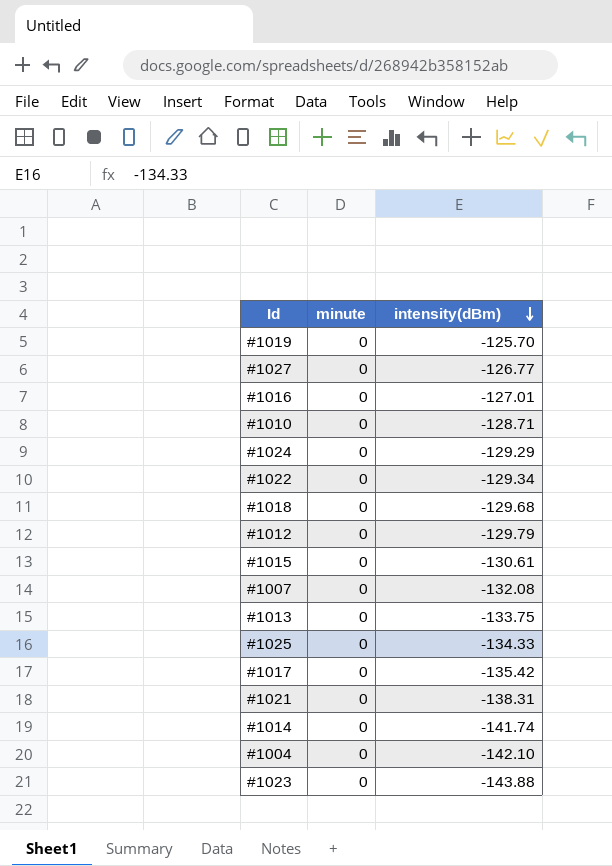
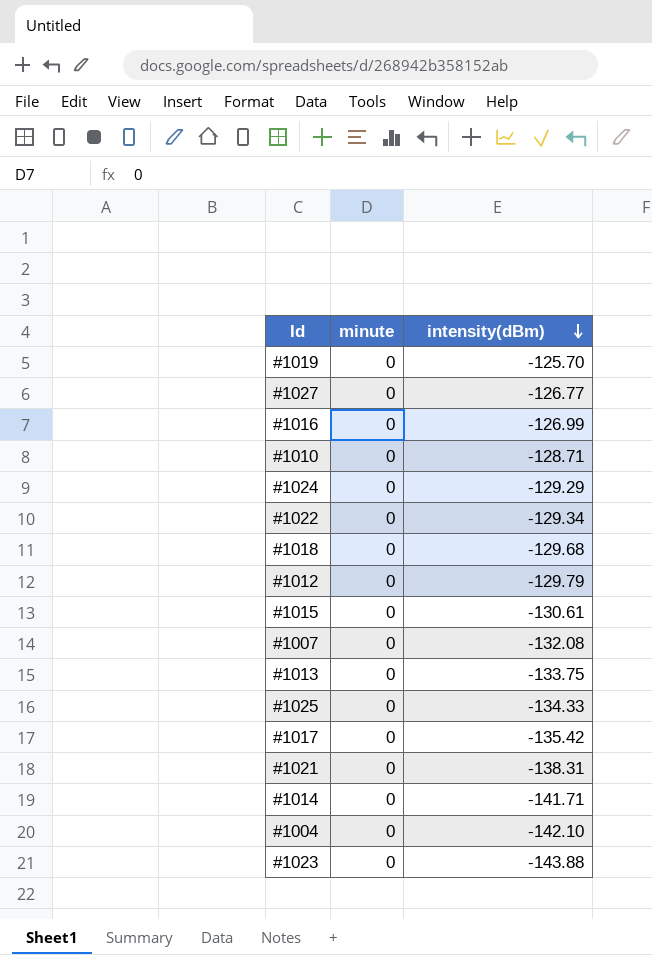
#1016 | intensity(dBm): -127.01 -> -126.99
#1014 | intensity(dBm): -141.74 -> -141.71

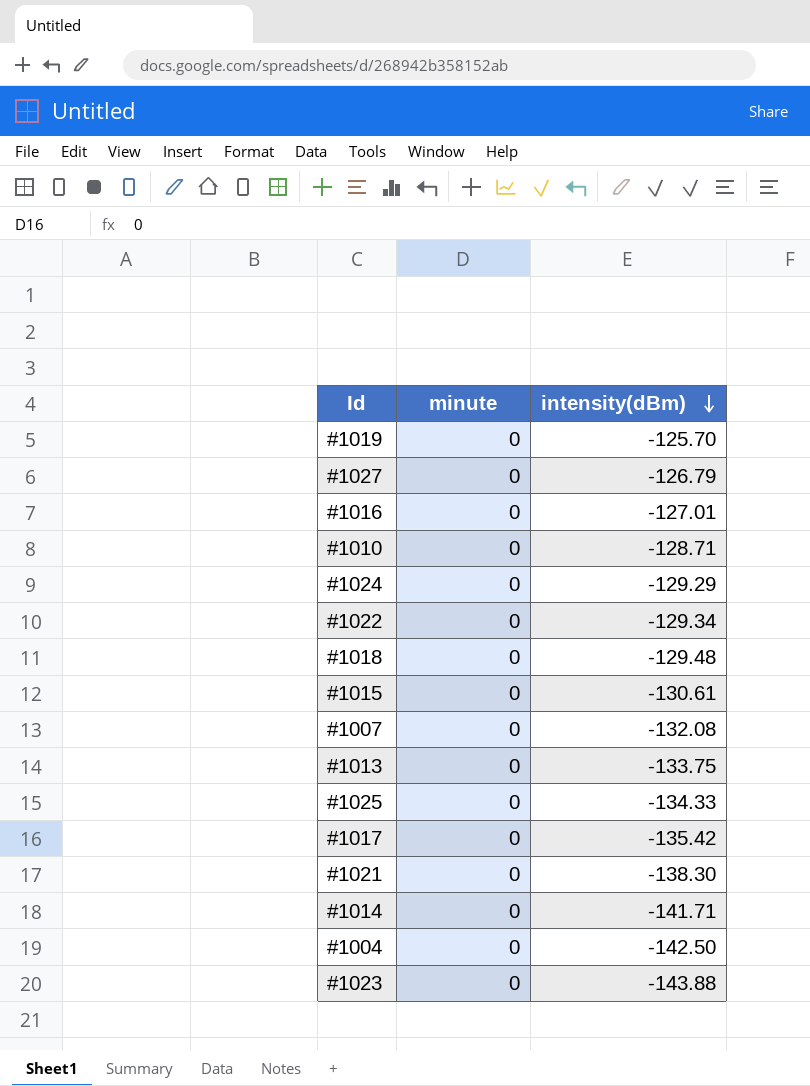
row #1012: 0 | -129.79 -> none
#1027 | intensity(dBm): -126.77 -> -126.79
#1016 | intensity(dBm): -126.99 -> -127.01
#1018 | intensity(dBm): -129.68 -> -129.48
#1021 | intensity(dBm): -138.31 -> -138.30
#1004 | intensity(dBm): -142.10 -> -142.50

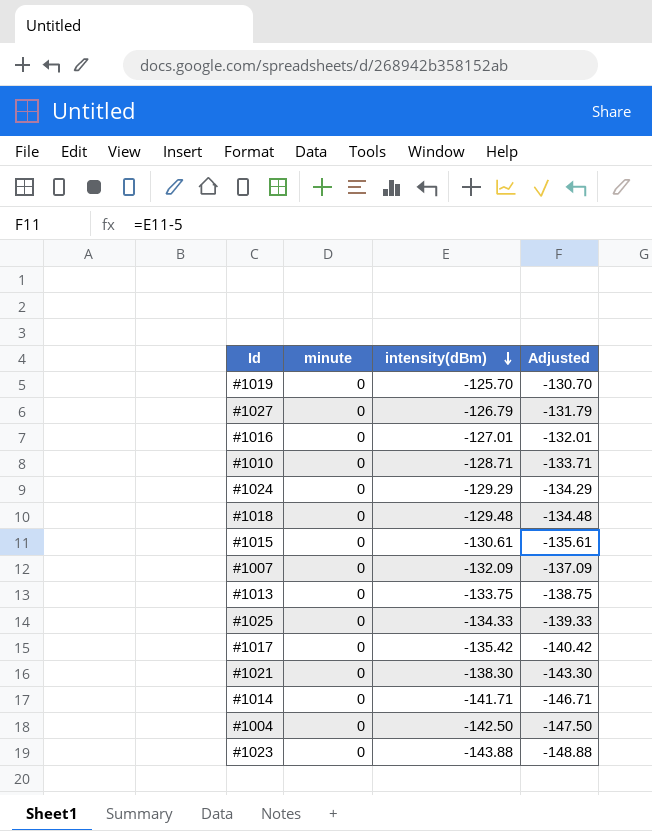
column Adjusted | formula: none -> [intensity(dBm)] - 5
row #1022: 0 | -129.34 -> none
#1007 | intensity(dBm): -132.08 -> -132.09

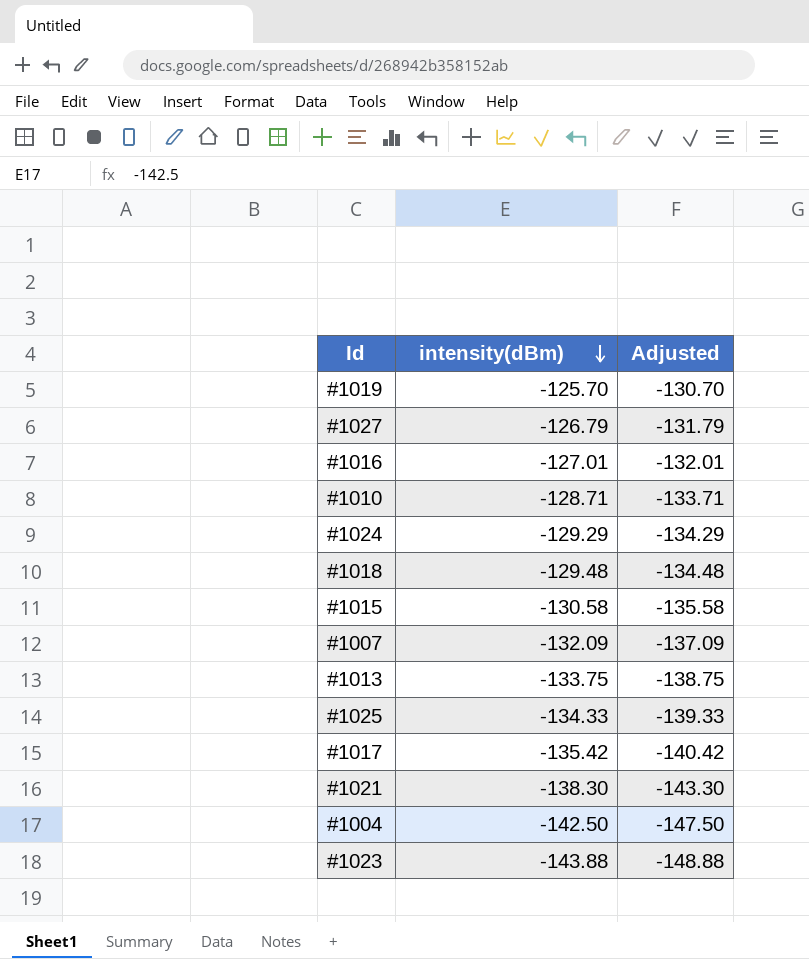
column minute | position: 2 -> none
row #1014: 0 | -141.71 | -146.71 -> none
#1015 | intensity(dBm): -130.61 -> -130.58
#1015 | Adjusted: -135.61 -> -135.58

